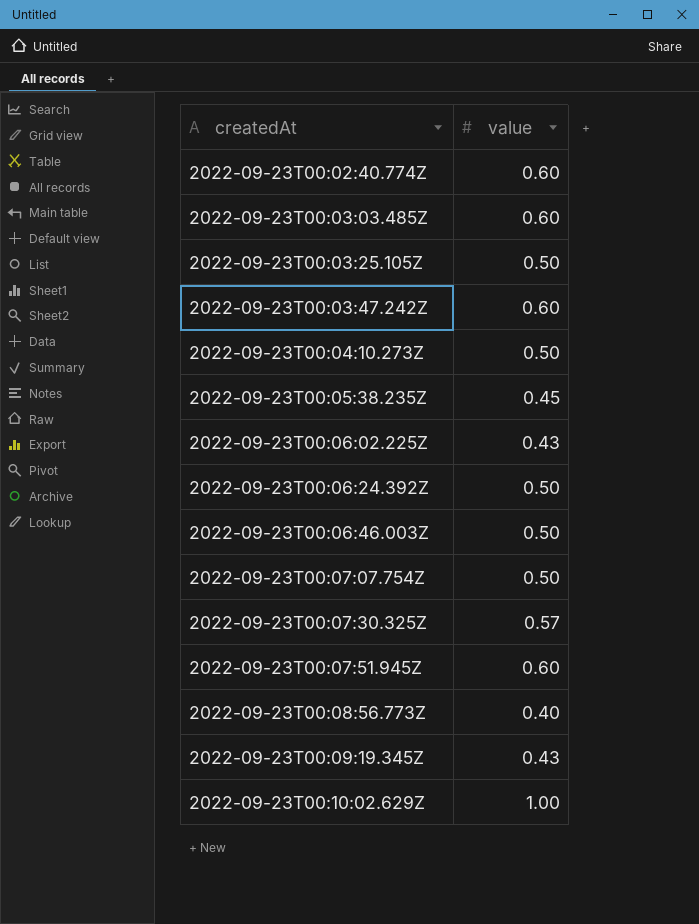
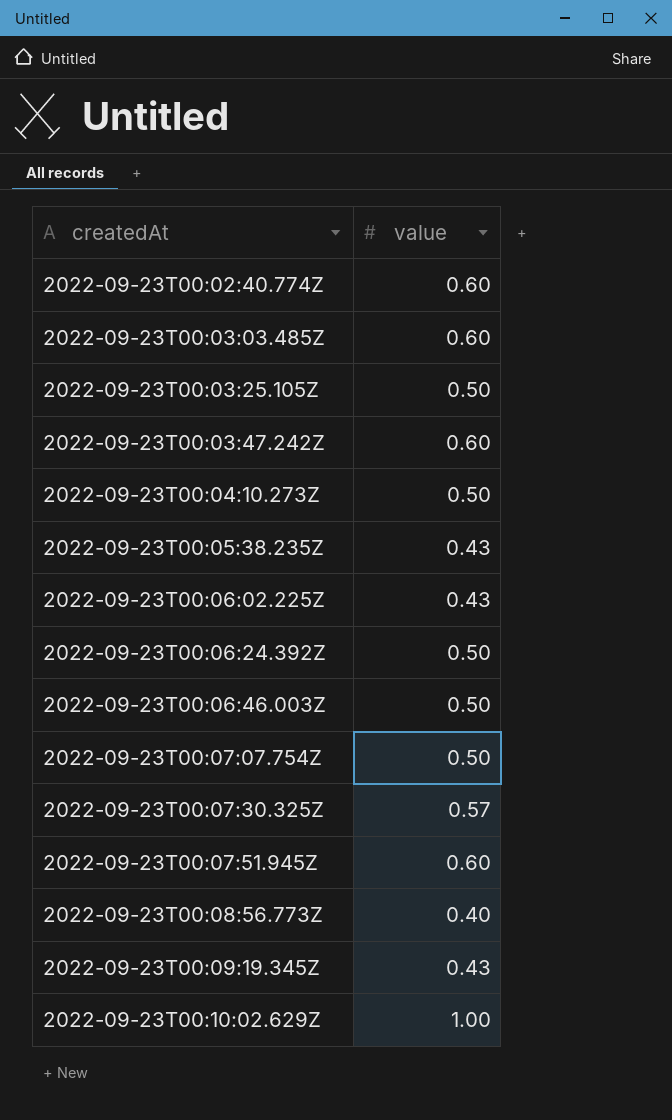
2022-09-23T00:05:38.235Z | value: 0.45 -> 0.43

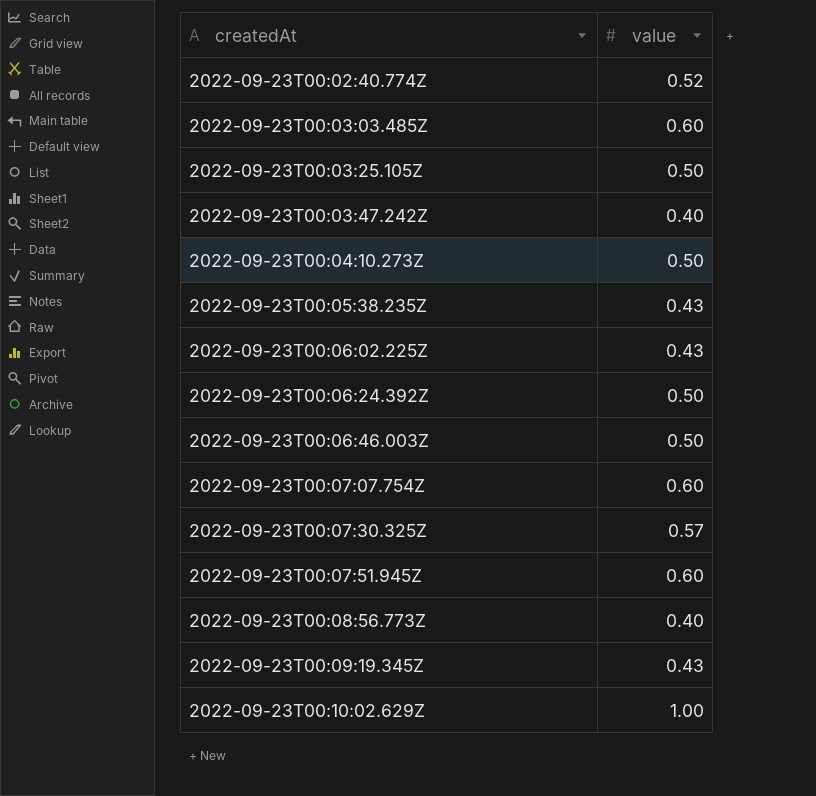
2022-09-23T00:02:40.774Z | value: 0.60 -> 0.52
2022-09-23T00:03:47.242Z | value: 0.60 -> 0.40
2022-09-23T00:07:07.754Z | value: 0.50 -> 0.60

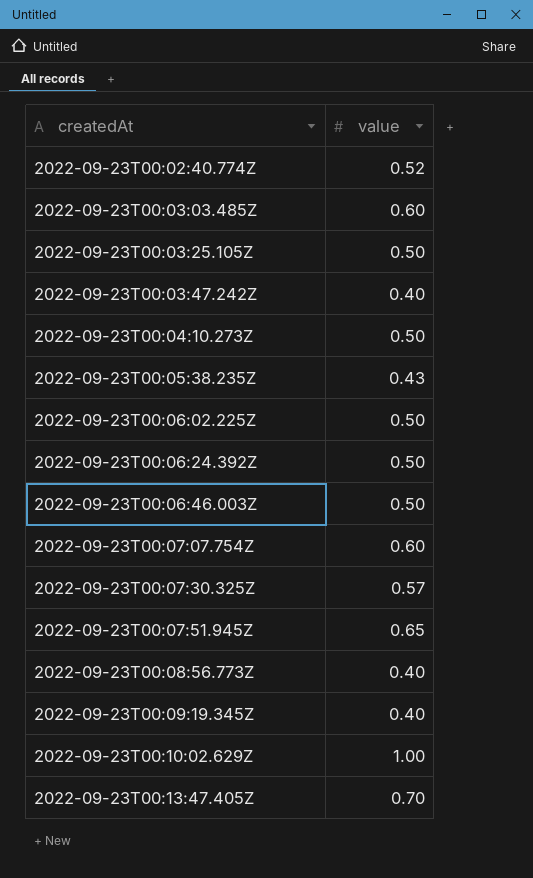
2022-09-23T00:06:02.225Z | value: 0.43 -> 0.50
2022-09-23T00:07:51.945Z | value: 0.60 -> 0.65
2022-09-23T00:09:19.345Z | value: 0.43 -> 0.40
row 2022-09-23T00:13:47.405Z: none -> 0.70

